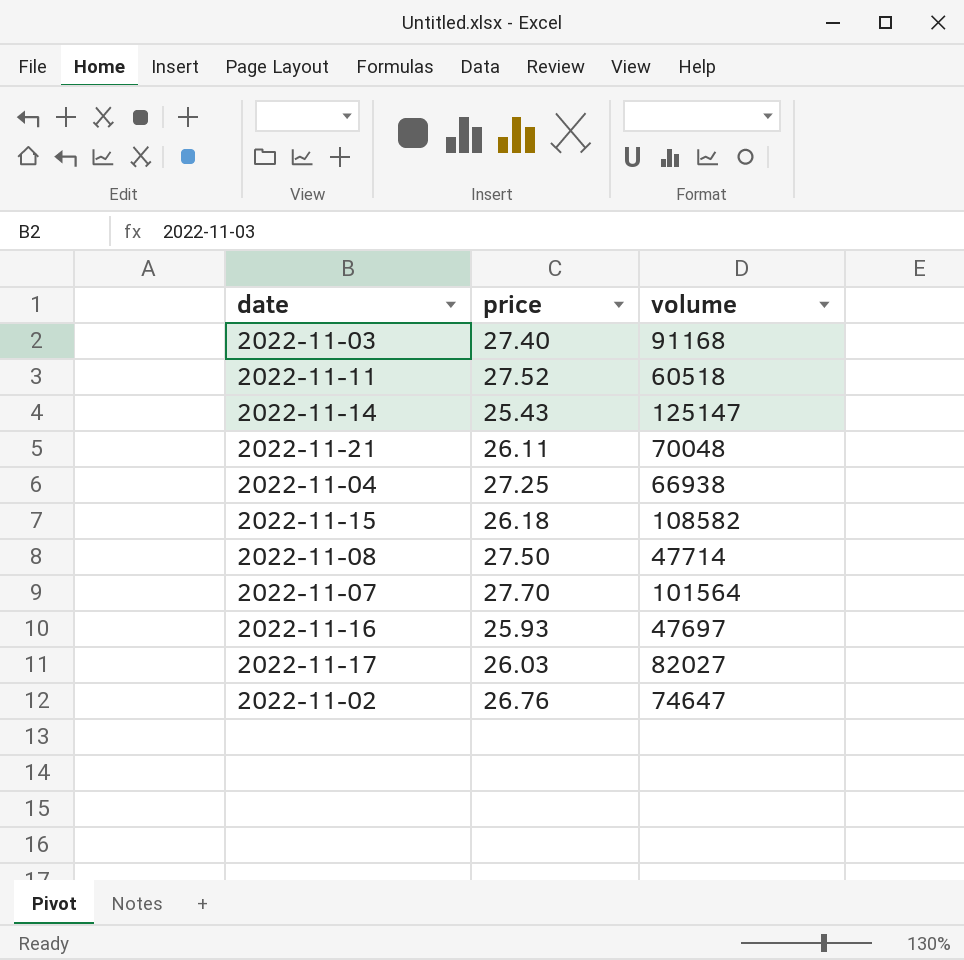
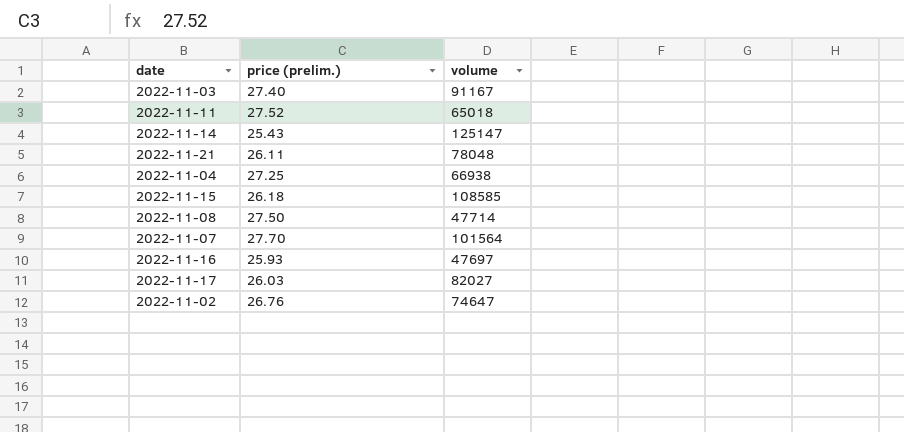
column name: price -> price (prelim.)
2022-11-03 | volume: 91168 -> 91167
2022-11-11 | volume: 60518 -> 65018
2022-11-21 | volume: 70048 -> 78048
2022-11-15 | volume: 108582 -> 108585

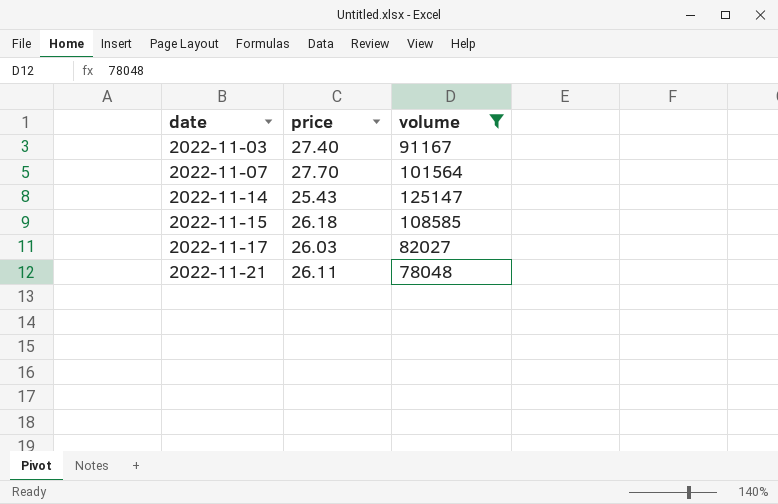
filter: none -> volume >= 78048
row order: none -> date ascending
column name: price (prelim.) -> price

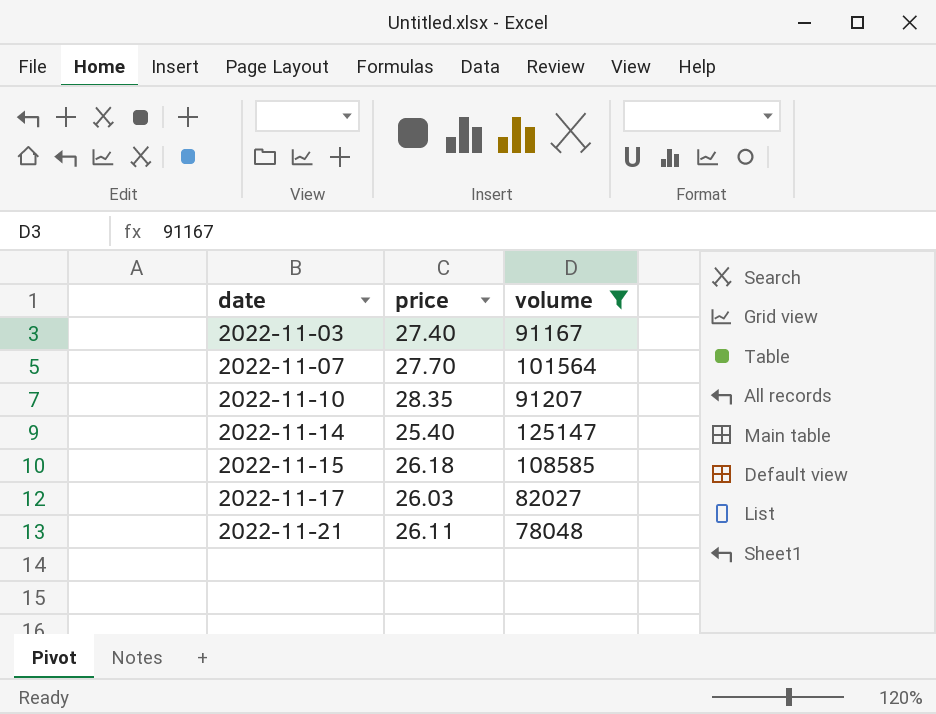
row 2022-11-10: none -> 28.35 | 91207
2022-11-14 | price: 25.43 -> 25.40

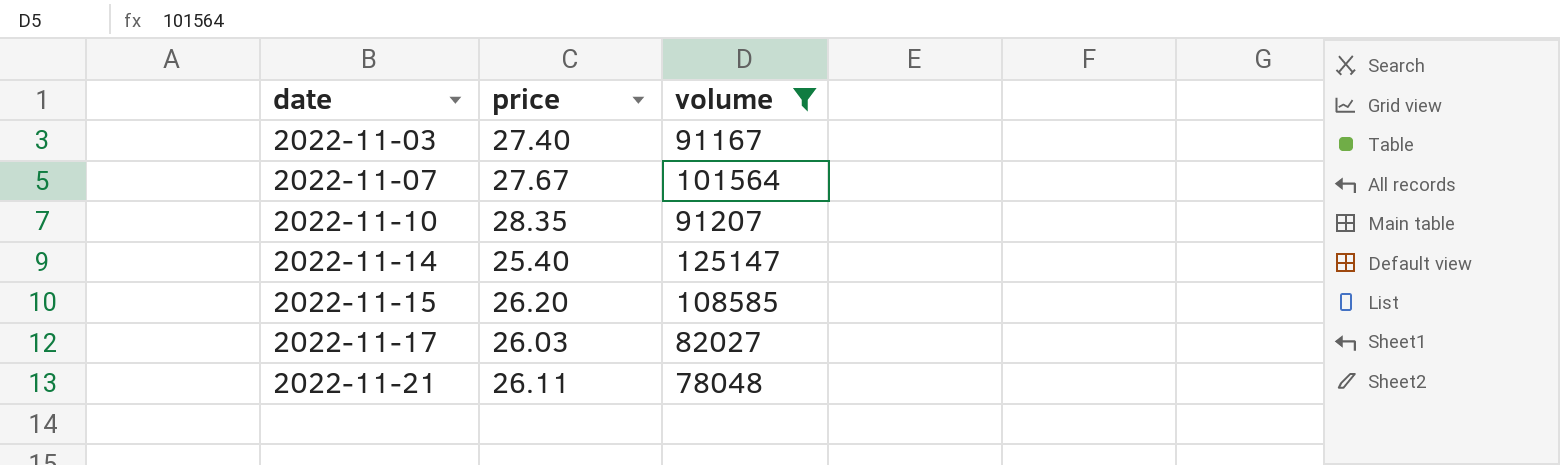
2022-11-07 | price: 27.70 -> 27.67
2022-11-15 | price: 26.18 -> 26.20

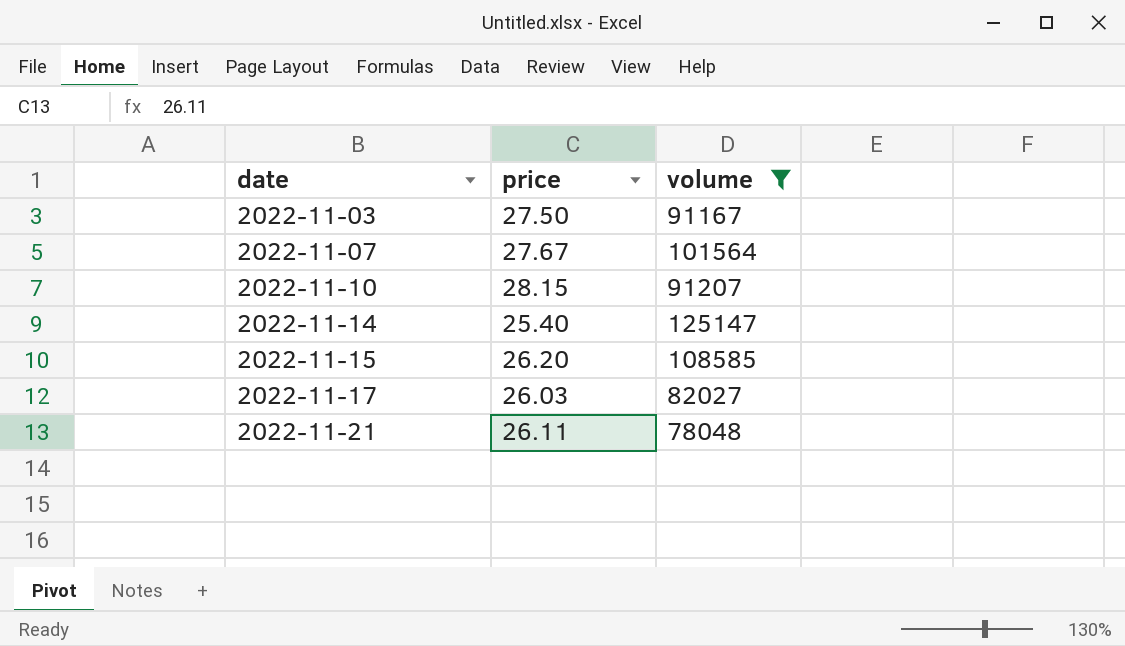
2022-11-03 | price: 27.40 -> 27.50
2022-11-10 | price: 28.35 -> 28.15

